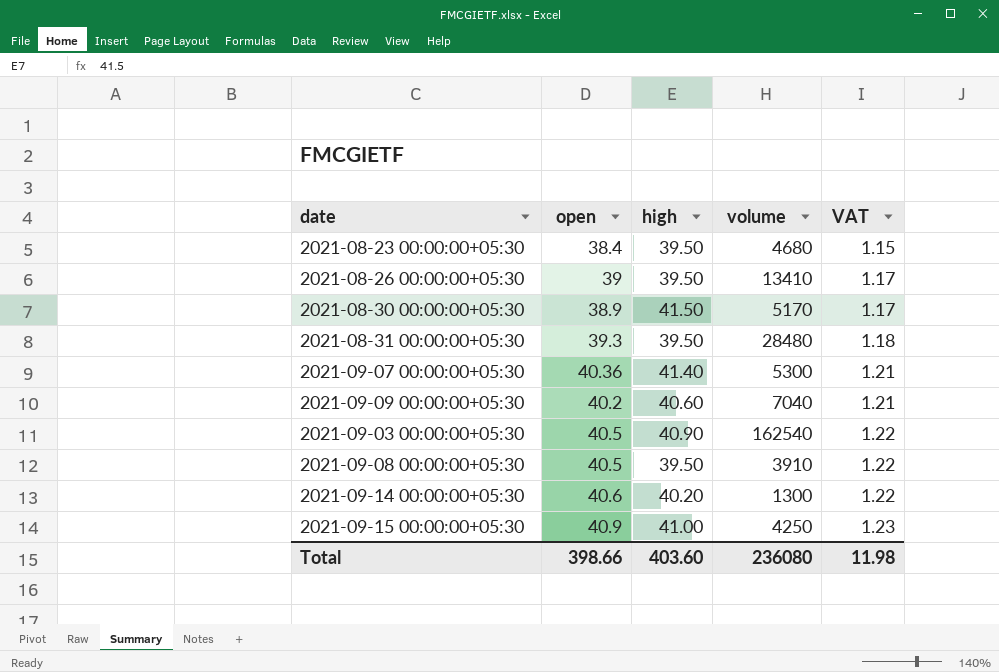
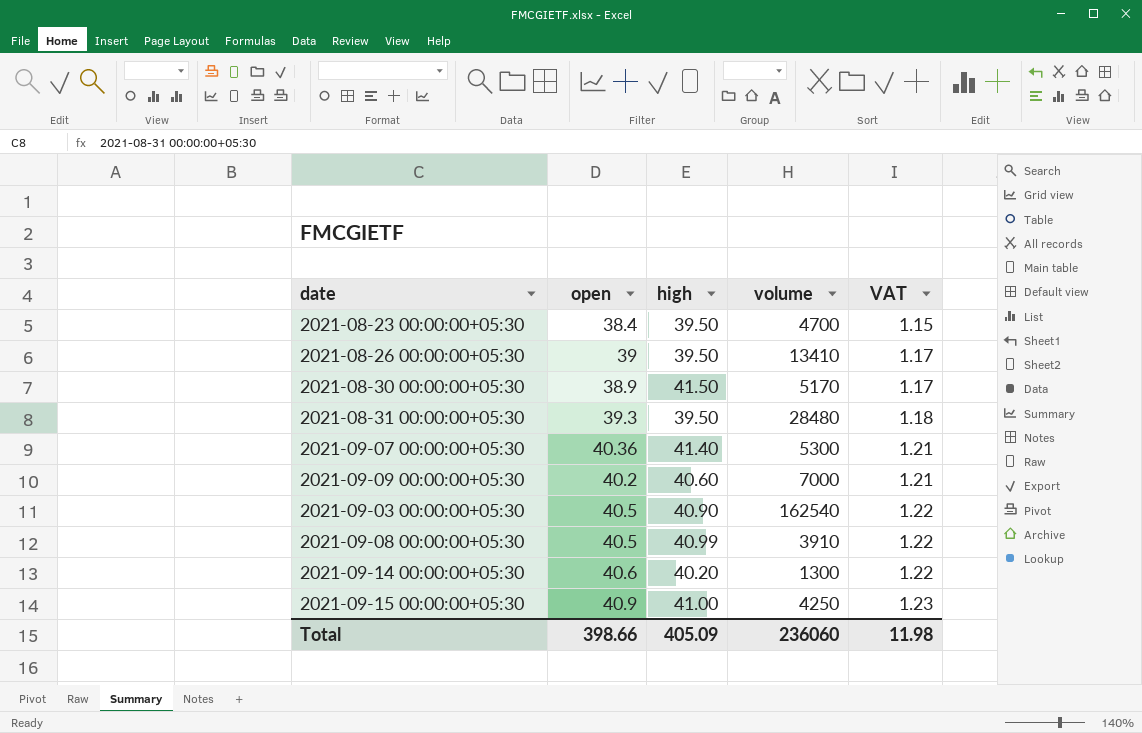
2021-08-23 00:00:00+05:30 | volume: 4680 -> 4700
2021-09-09 00:00:00+05:30 | volume: 7040 -> 7000
2021-09-08 00:00:00+05:30 | high: 39.50 -> 40.99
Total | high: 403.60 -> 405.09
Total | volume: 236080 -> 236060

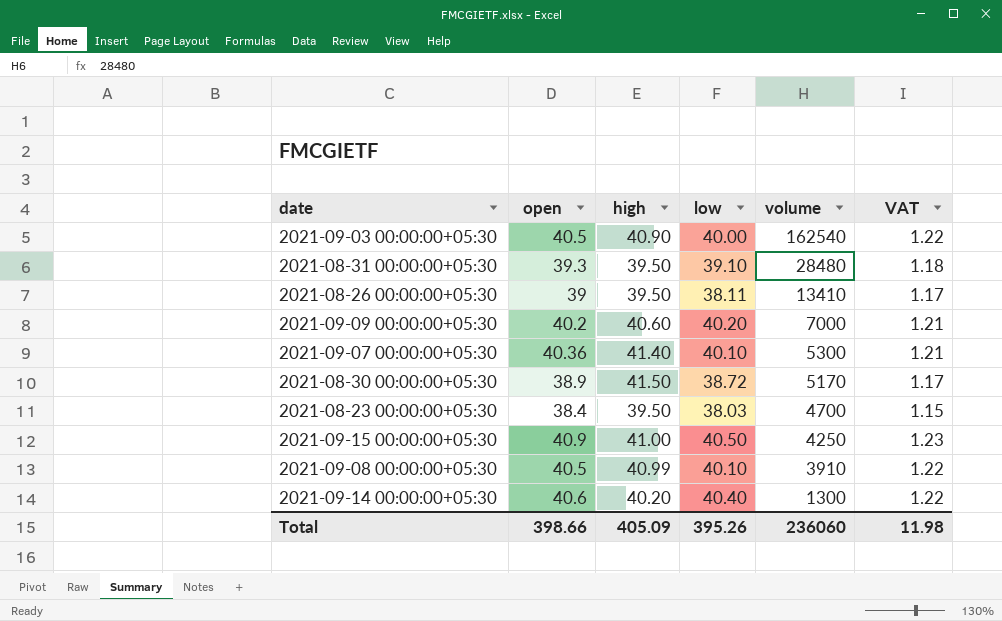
row order: VAT ascending -> volume descending
column low | position: none -> 4

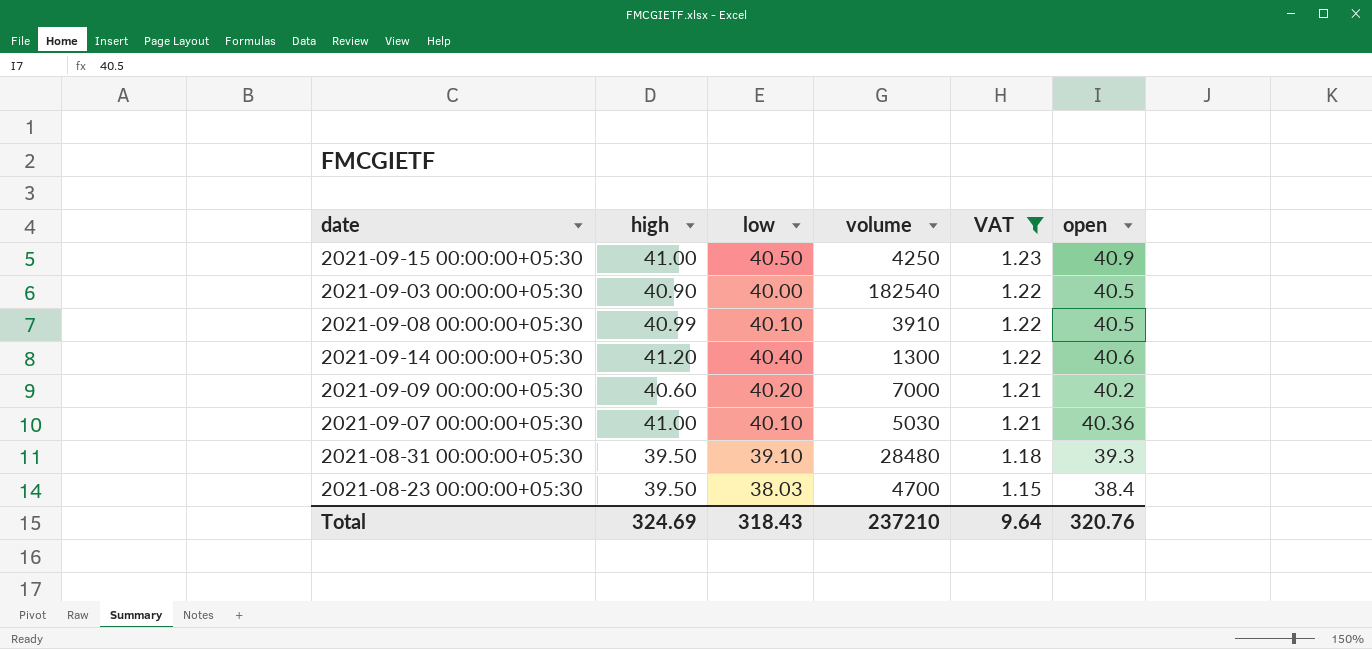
filter: none -> VAT != 1.17
row order: volume descending -> VAT descending
column open | position: 2 -> 6
2021-09-03 00:00:00+05:30 | volume: 162540 -> 182540
2021-09-14 00:00:00+05:30 | high: 40.20 -> 41.20
2021-09-07 00:00:00+05:30 | high: 41.40 -> 41.00
2021-09-07 00:00:00+05:30 | volume: 5300 -> 5030
Total | high: 405.09 -> 324.69
Total | low: 395.26 -> 318.43
Total | volume: 236060 -> 237210
Total | VAT: 11.98 -> 9.64
Total | open: 398.66 -> 320.76

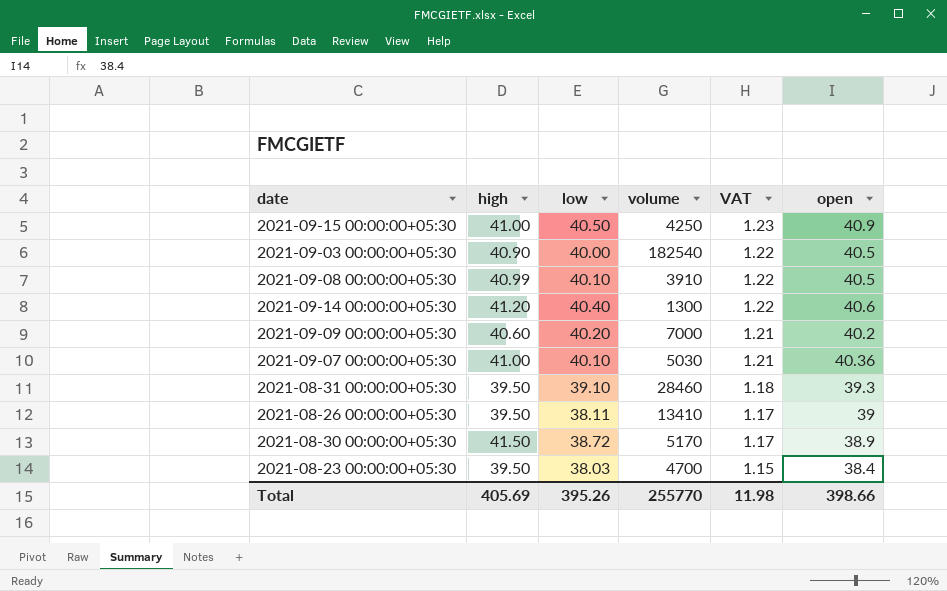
filter: VAT != 1.17 -> none
2021-08-31 00:00:00+05:30 | volume: 28480 -> 28460
Total | high: 324.69 -> 405.69
Total | low: 318.43 -> 395.26
Total | volume: 237210 -> 255770
Total | VAT: 9.64 -> 11.98
Total | open: 320.76 -> 398.66

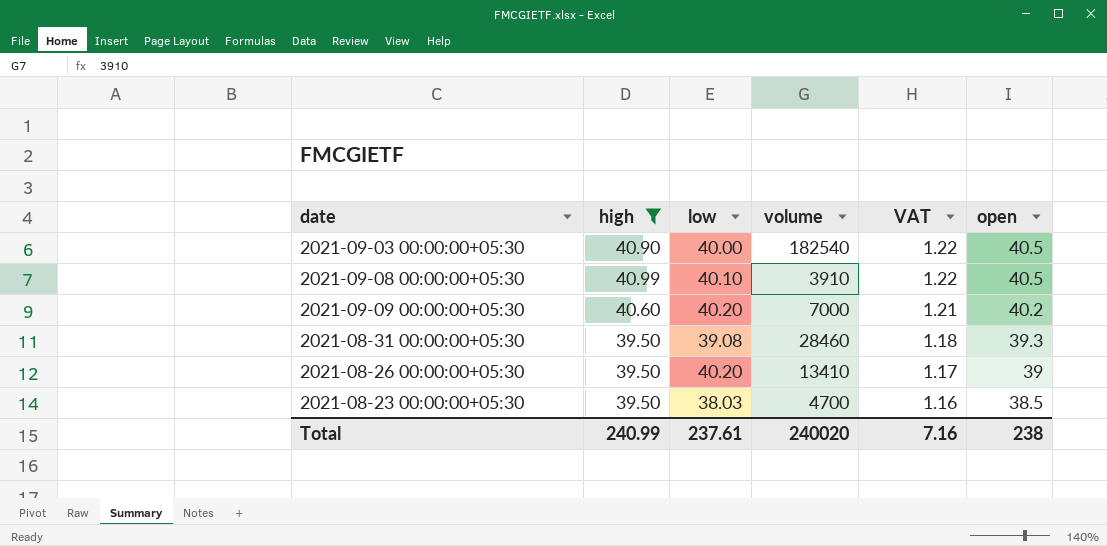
filter: none -> high <= 40.99
2021-08-31 00:00:00+05:30 | low: 39.10 -> 39.08
2021-08-26 00:00:00+05:30 | low: 38.11 -> 40.20
2021-08-23 00:00:00+05:30 | VAT: 1.15 -> 1.16
2021-08-23 00:00:00+05:30 | open: 38.4 -> 38.5
Total | high: 405.69 -> 240.99
Total | low: 395.26 -> 237.61
Total | volume: 255770 -> 240020
Total | VAT: 11.98 -> 7.16
Total | open: 398.66 -> 238

